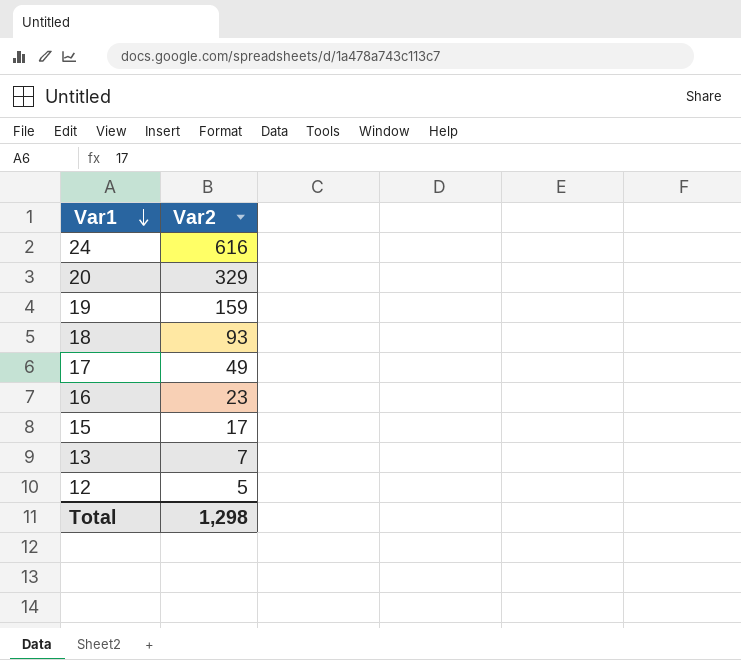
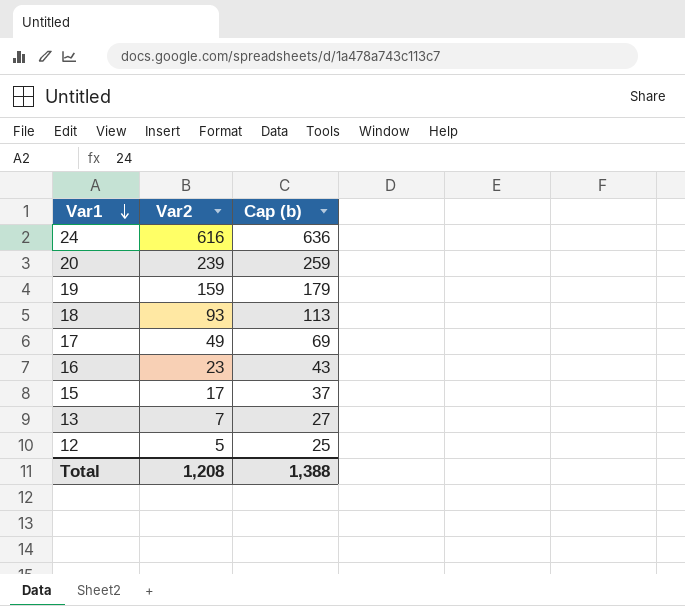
column Cap (b) | formula: none -> [Var2] + 20
20 | Var2: 329 -> 239
Total | Var2: 1,298 -> 1,208

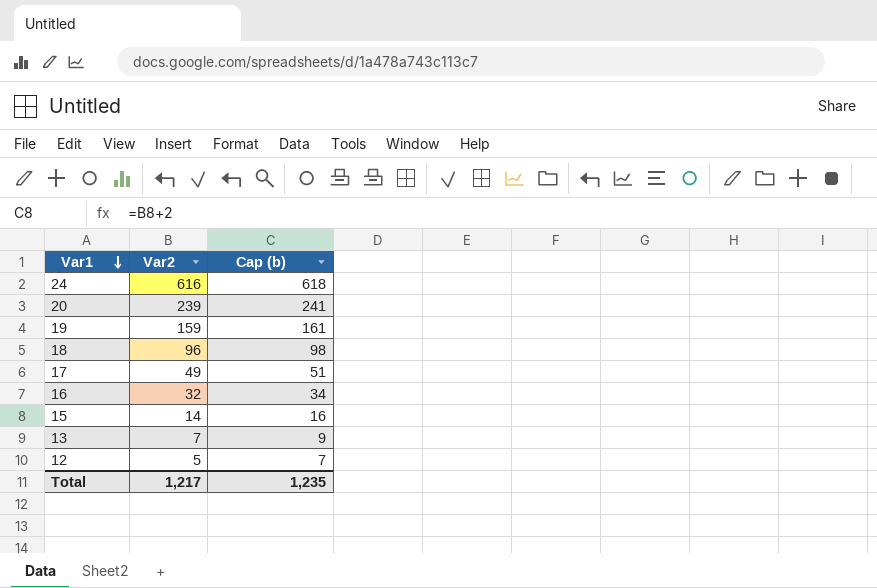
column Cap (b) | formula: [Var2] + 20 -> [Var2] + 2
18 | Var2: 93 -> 96
16 | Var2: 23 -> 32
15 | Var2: 17 -> 14
Total | Var2: 1,208 -> 1,217
Total | Cap (b): 1,388 -> 1,235

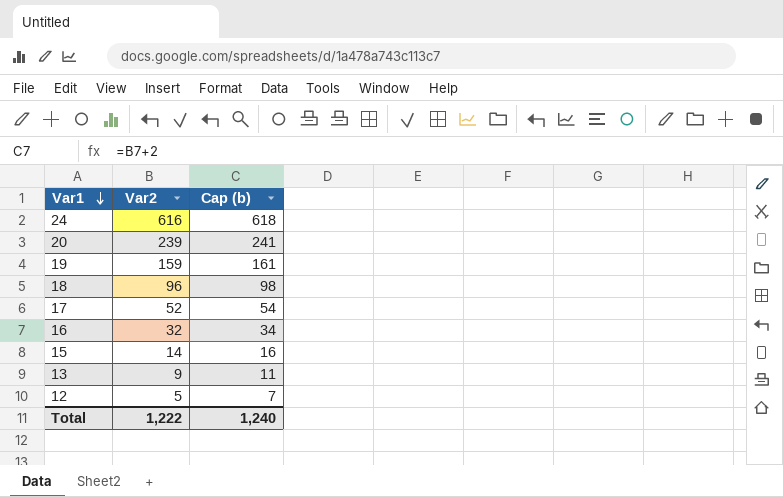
17 | Var2: 49 -> 52
17 | Cap (b): 51 -> 54
13 | Var2: 7 -> 9
13 | Cap (b): 9 -> 11
Total | Var2: 1,217 -> 1,222
Total | Cap (b): 1,235 -> 1,240

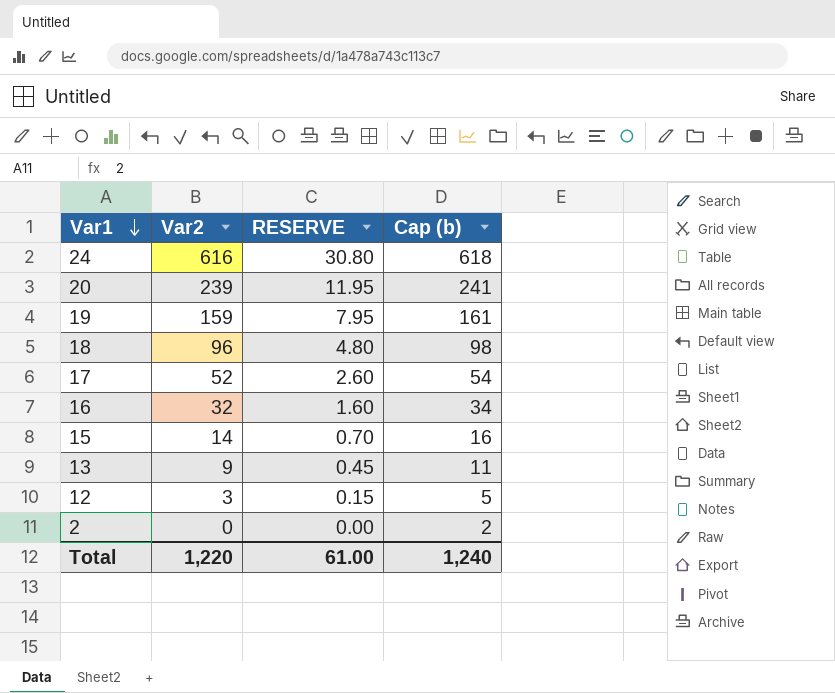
column RESERVE | formula: none -> [Var2] * 0.05
12 | Var2: 5 -> 3
12 | Cap (b): 7 -> 5
row 2: none -> 0 | 0.00 | 2
Total | Var2: 1,222 -> 1,220

